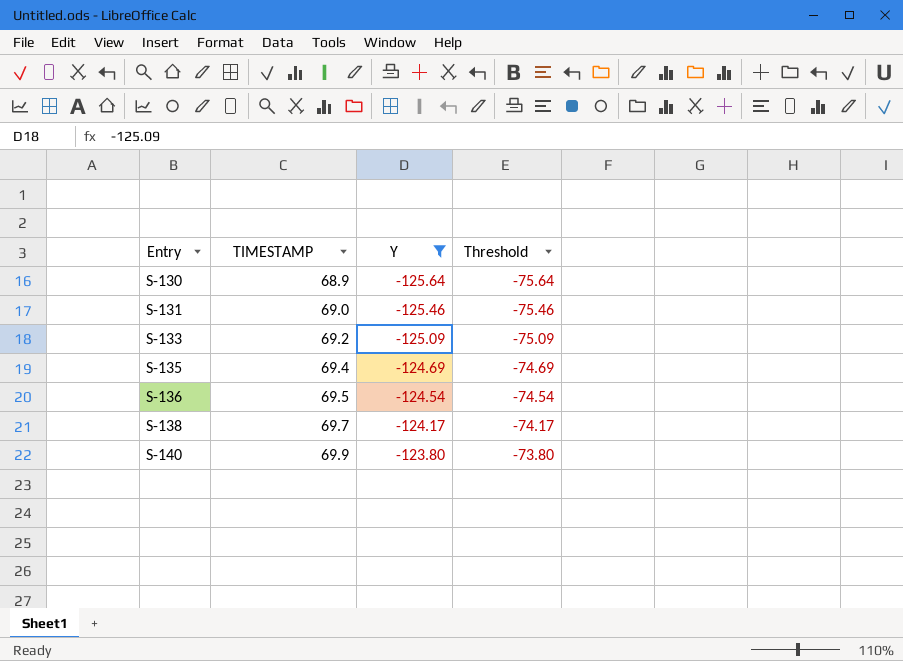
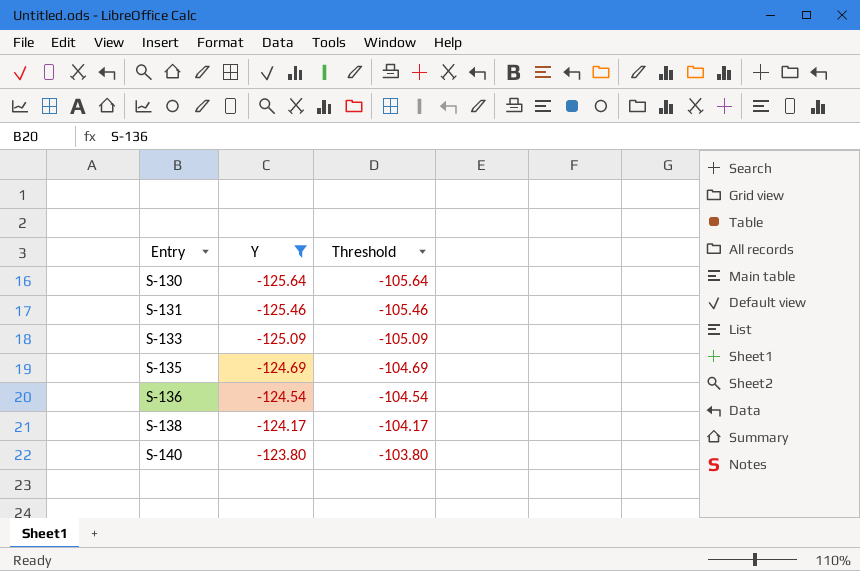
column TIMESTAMP | position: 2 -> none
column Threshold | formula: [Y] + 50 -> [Y] + 20

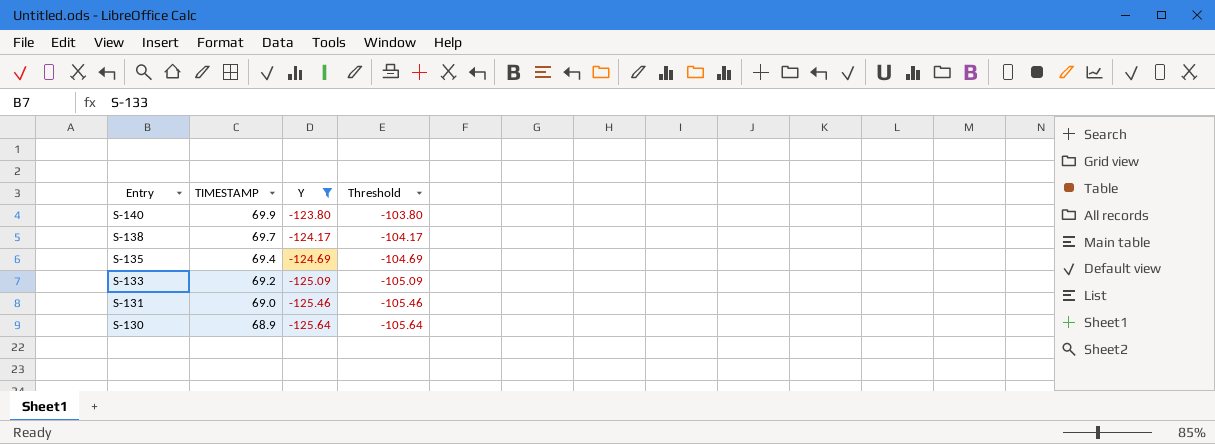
row order: Entry ascending -> Entry descending
column TIMESTAMP | position: none -> 2
row S-136: -124.54 | -104.54 -> none

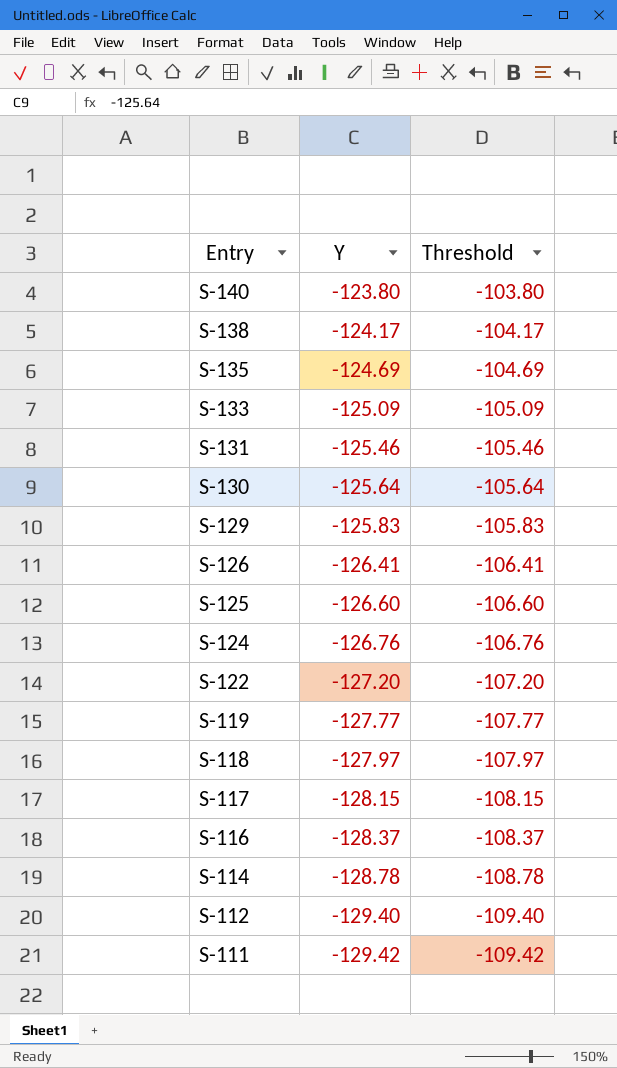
filter: Y >= -125.64 -> none
column TIMESTAMP | position: 2 -> none

